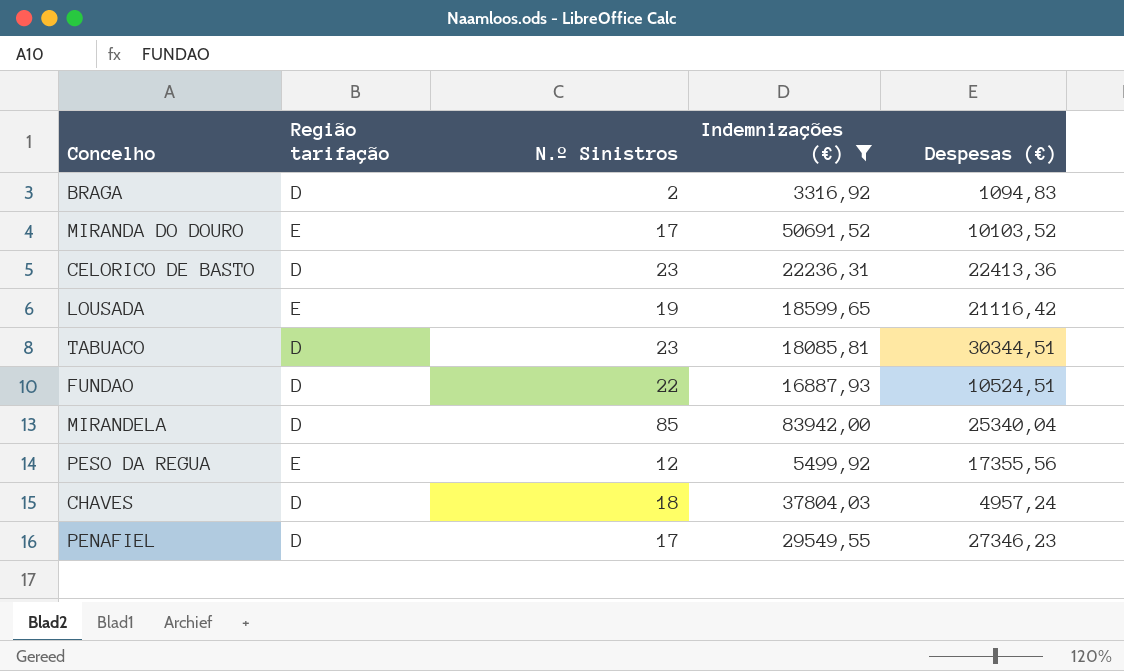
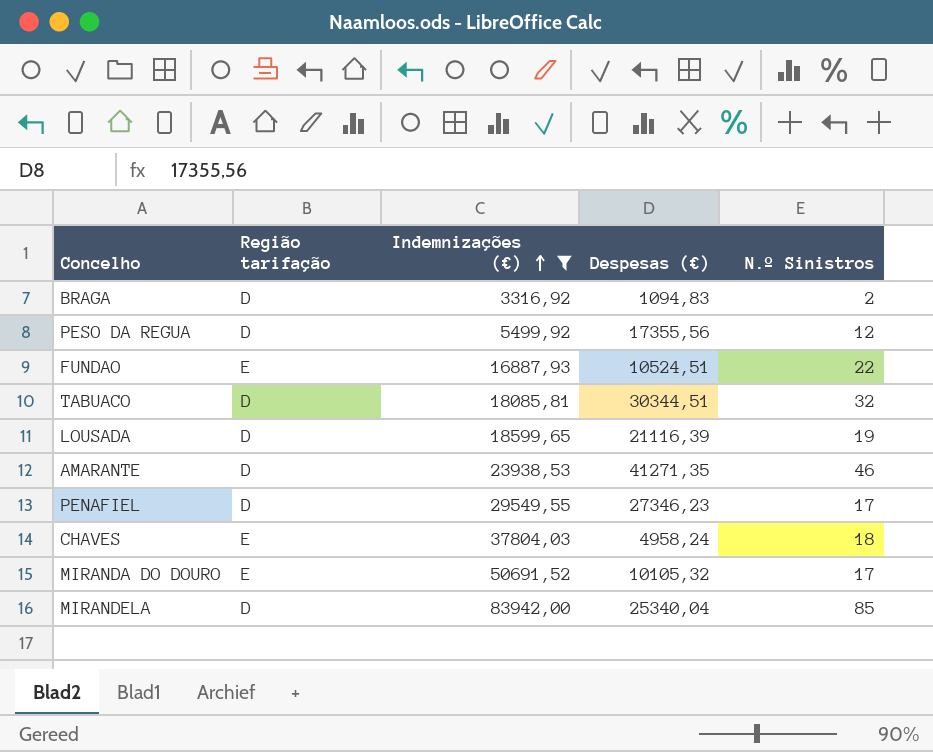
row order: none -> Indemnizações (€) ascending
column N.º Sinistros | position: 3 -> 5
row CELORICO DE BASTO: D | 23 | 22236,31 | 22413,36 -> none
PESO DA REGUA | Região tarifação: E -> D
FUNDAO | Região tarifação: D -> E
TABUACO | N.º Sinistros: 23 -> 32
LOUSADA | Região tarifação: E -> D
LOUSADA | Despesas (€): 21116,42 -> 21116,39
row AMARANTE: none -> D | 23938,53 | 41271,35 | 46
CHAVES | Região tarifação: D -> E
CHAVES | Despesas (€): 4957,24 -> 4958,24
MIRANDA DO DOURO | Despesas (€): 10103,52 -> 10105,32

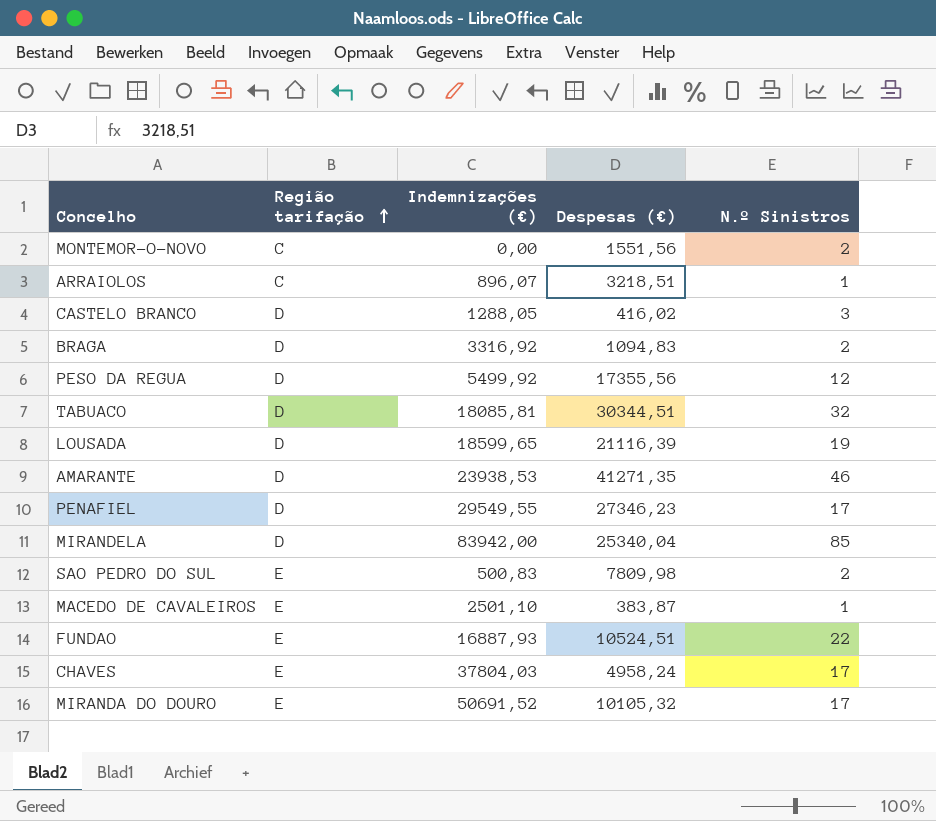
filter: Indemnizações (€) >= 3316,92 -> none
row order: Indemnizações (€) ascending -> Região tarifação ascending
CHAVES | N.º Sinistros: 18 -> 17

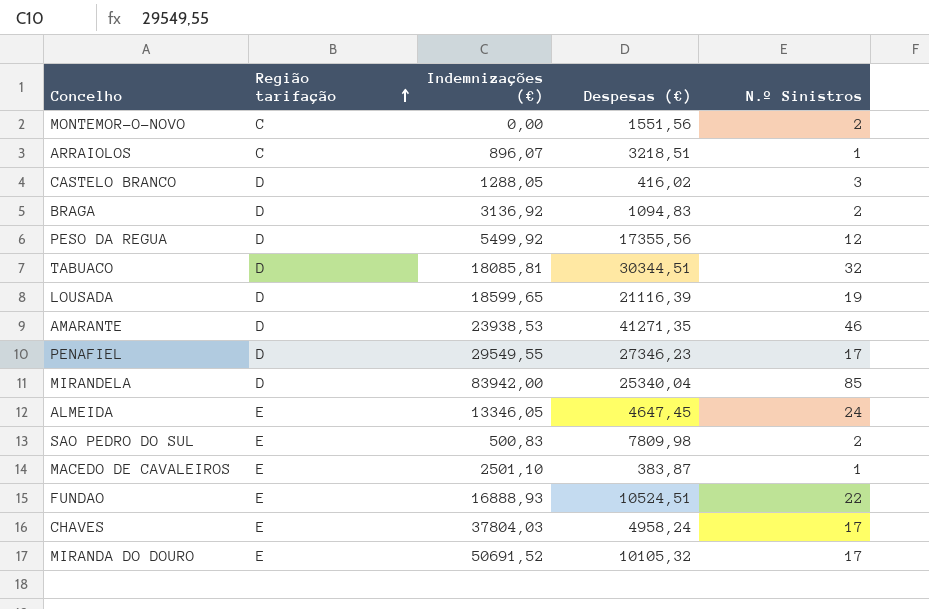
BRAGA | Indemnizações (€): 3316,92 -> 3136,92
row ALMEIDA: none -> E | 13346,05 | 4647,45 | 24
FUNDAO | Indemnizações (€): 16887,93 -> 16888,93

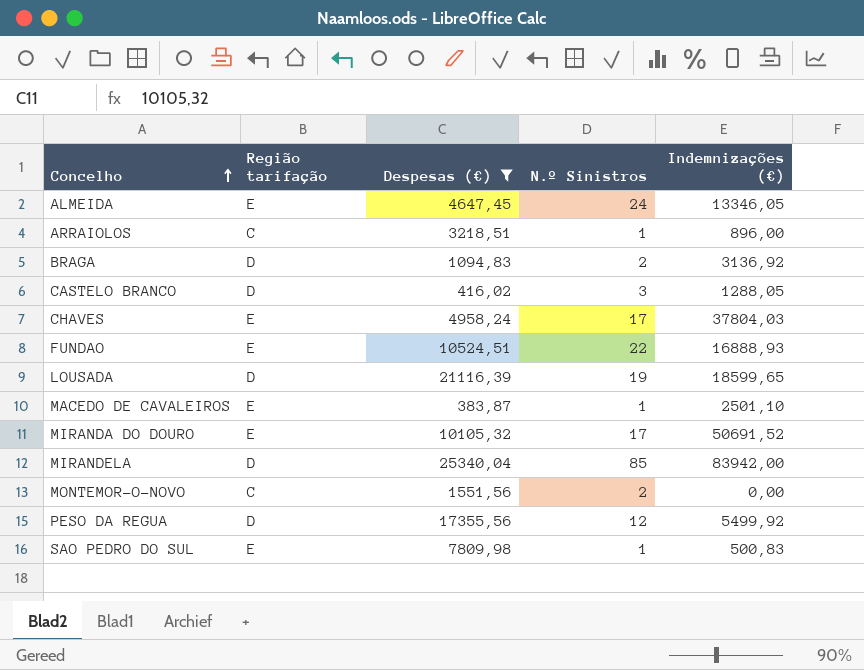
filter: none -> Despesas (€) <= 25340,04
row order: Região tarifação ascending -> Concelho ascending
column Indemnizações (€) | position: 3 -> 5
ARRAIOLOS | Indemnizações (€): 896,07 -> 896,00
SAO PEDRO DO SUL | N.º Sinistros: 2 -> 1

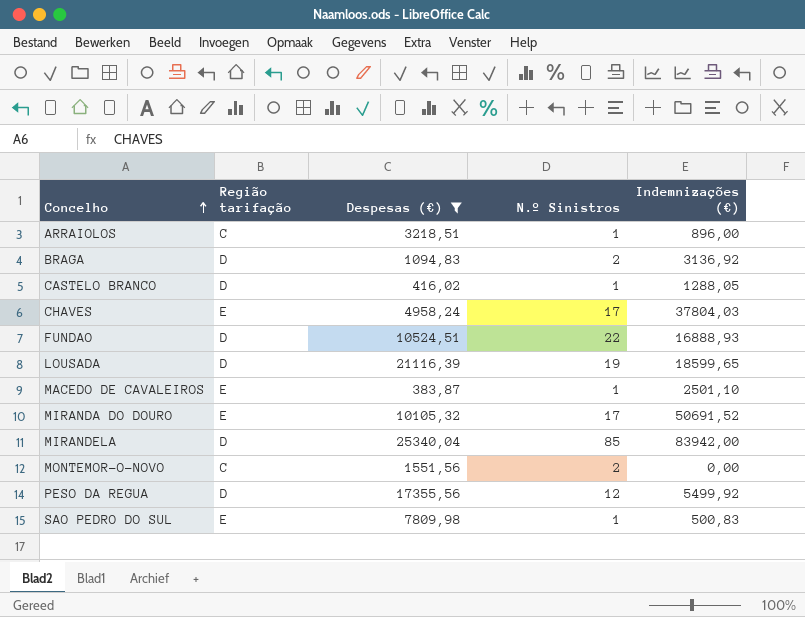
row ALMEIDA: E | 4647,45 | 24 | 13346,05 -> none
CASTELO BRANCO | N.º Sinistros: 3 -> 1
FUNDAO | Região tarifação: E -> D

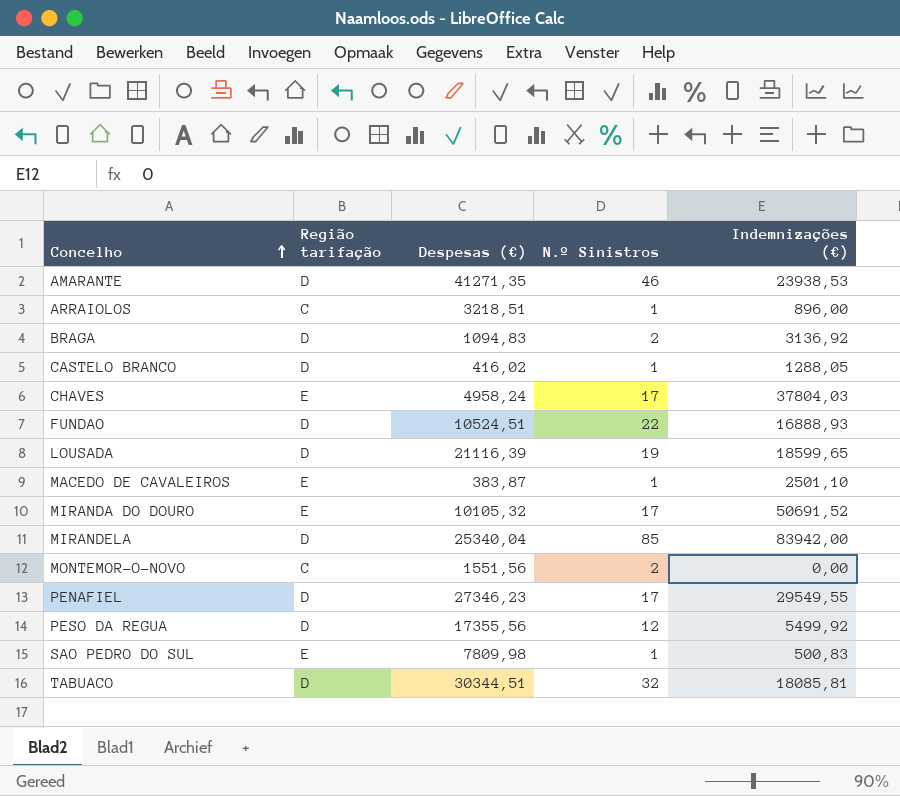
filter: Despesas (€) <= 25340,04 -> none

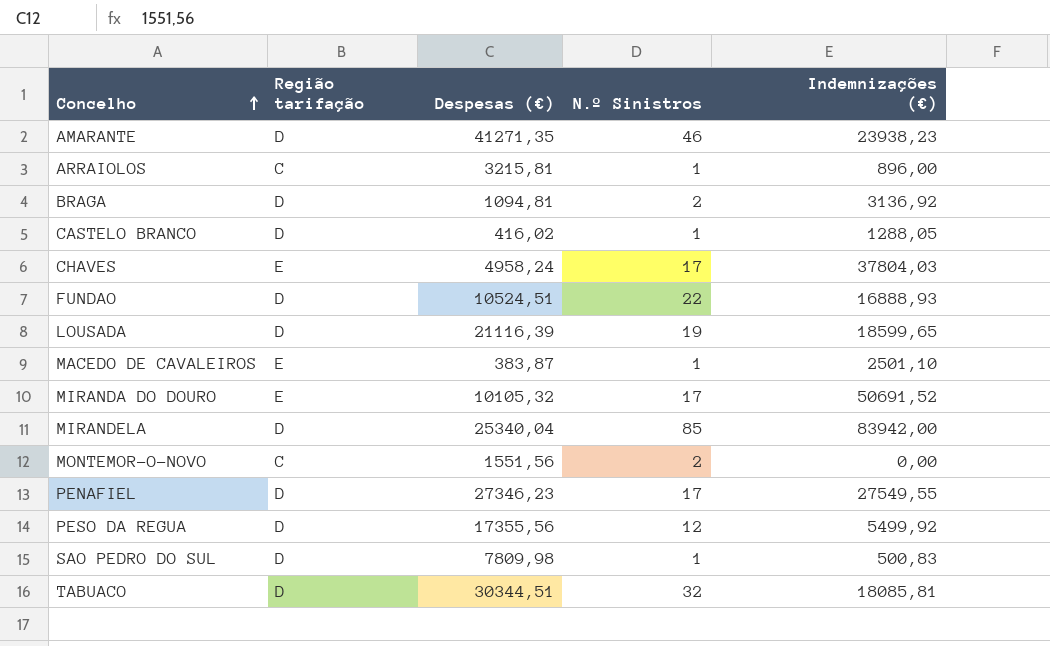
AMARANTE | Indemnizações (€): 23938,53 -> 23938,23
ARRAIOLOS | Despesas (€): 3218,51 -> 3215,81
BRAGA | Despesas (€): 1094,83 -> 1094,81
PENAFIEL | Indemnizações (€): 29549,55 -> 27549,55
SAO PEDRO DO SUL | Região tarifação: E -> D

